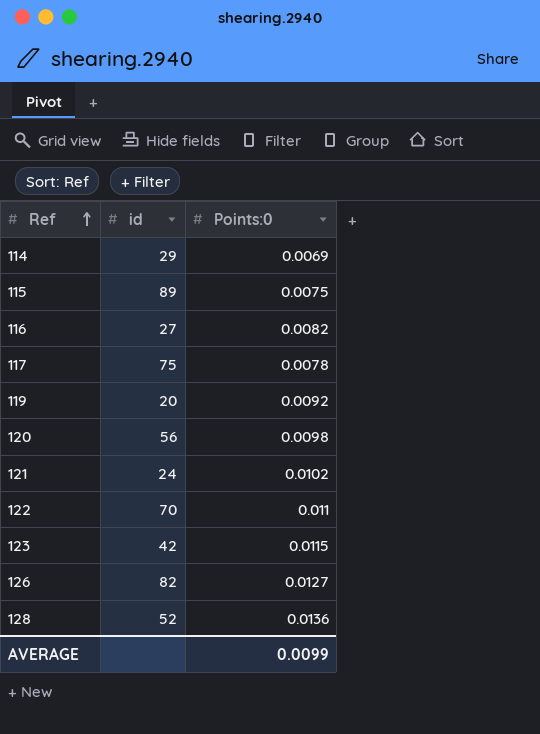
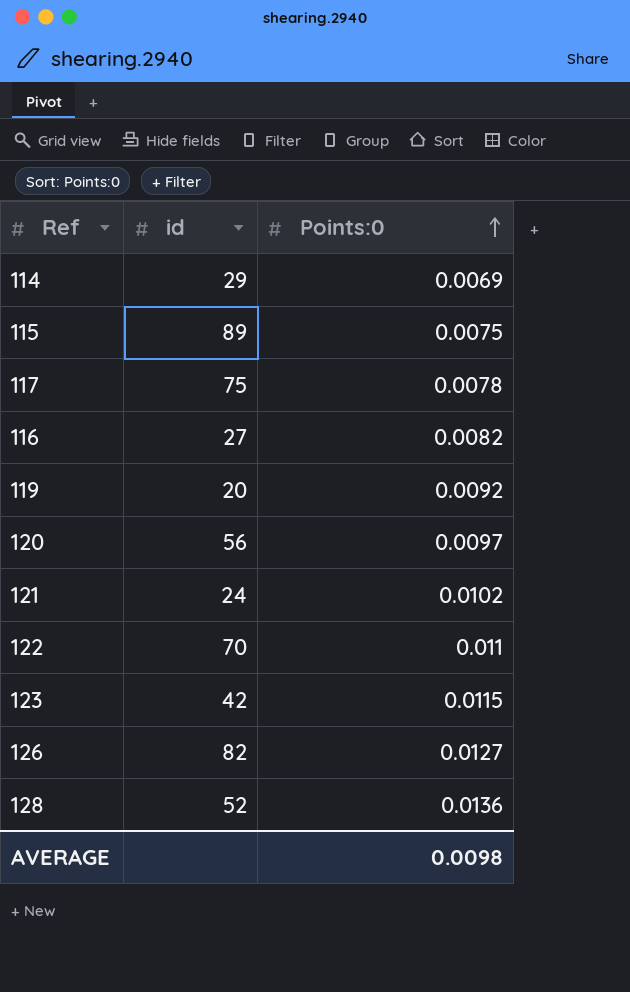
row order: Ref ascending -> Points:0 ascending
120 | Points:0: 0.0098 -> 0.0097
AVERAGE | Points:0: 0.0099 -> 0.0098

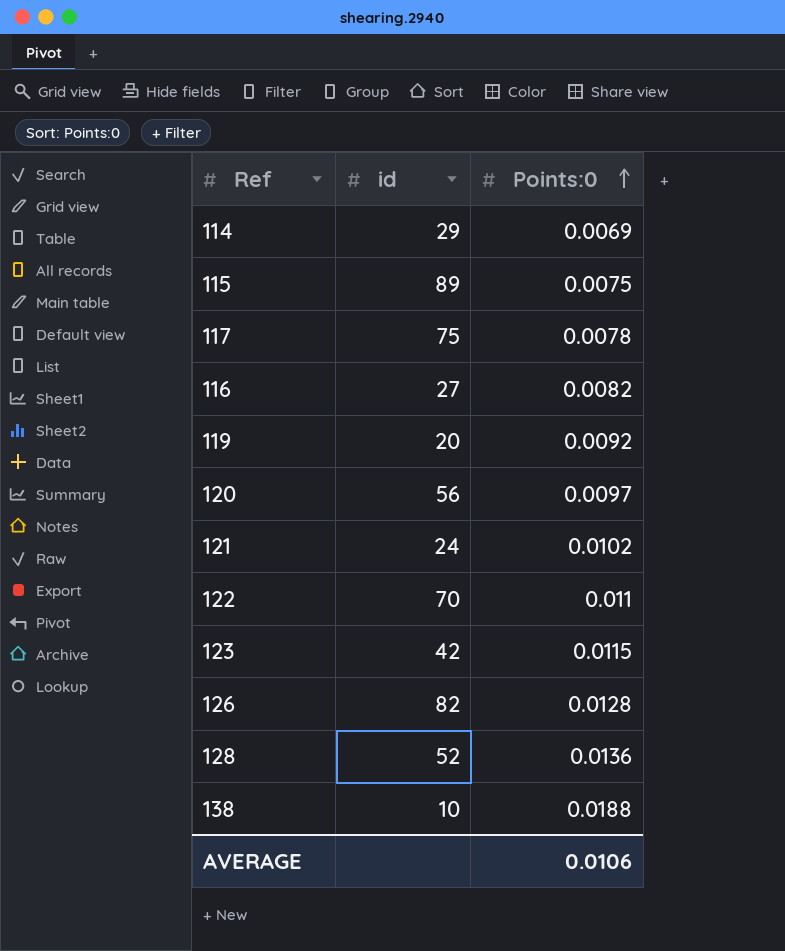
126 | Points:0: 0.0127 -> 0.0128
row 138: none -> 10 | 0.0188
AVERAGE | Points:0: 0.0098 -> 0.0106

